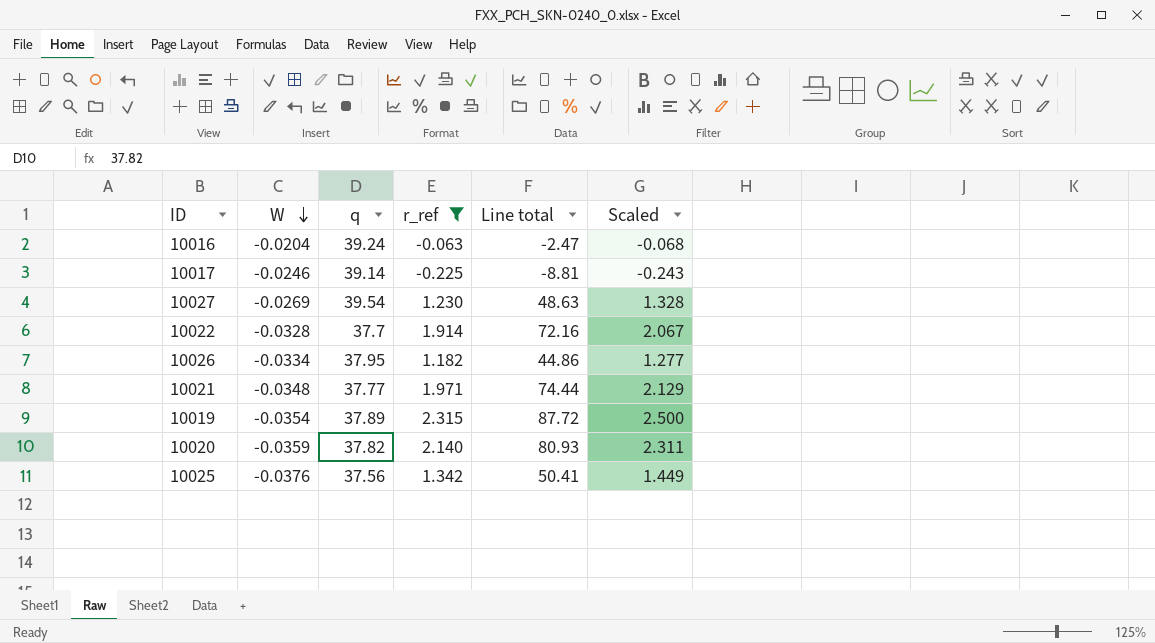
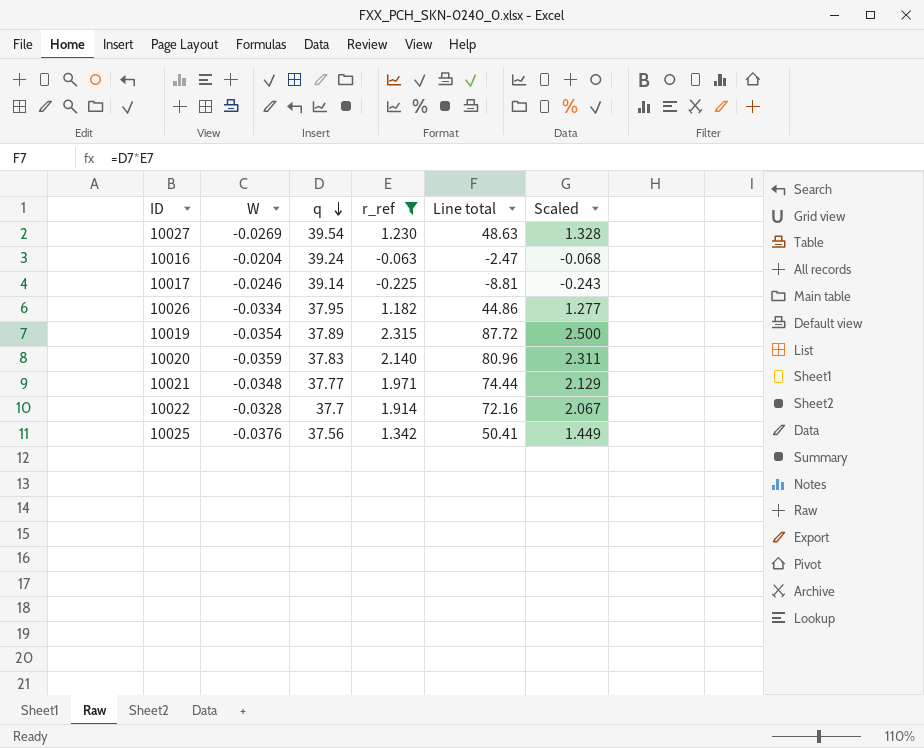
row order: W descending -> q descending
10020 | q: 37.82 -> 37.83
10020 | Line total: 80.93 -> 80.96

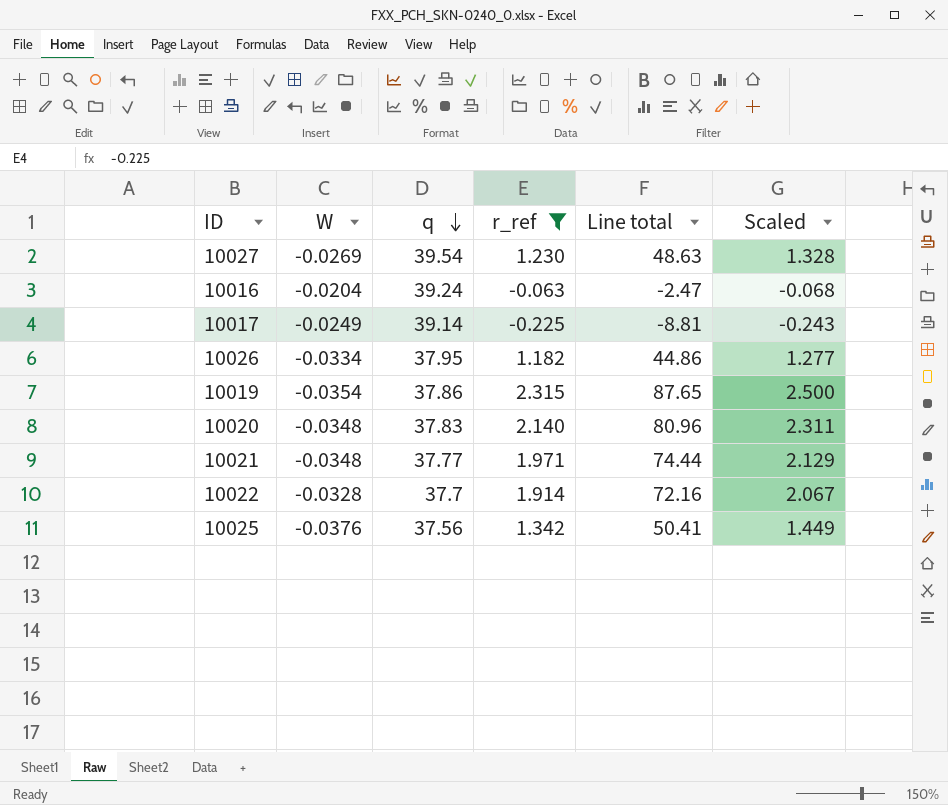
10017 | W: -0.0246 -> -0.0249
10019 | q: 37.89 -> 37.86
10019 | Line total: 87.72 -> 87.65
10020 | W: -0.0359 -> -0.0348

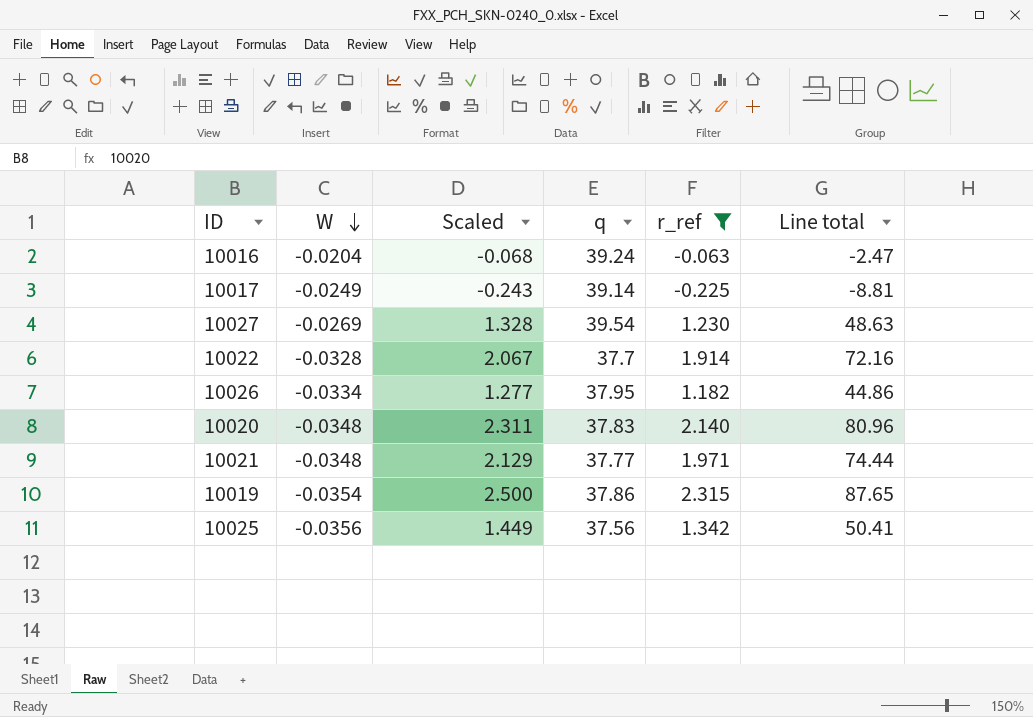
row order: q descending -> W descending
column Scaled | position: 6 -> 3
10025 | W: -0.0376 -> -0.0356

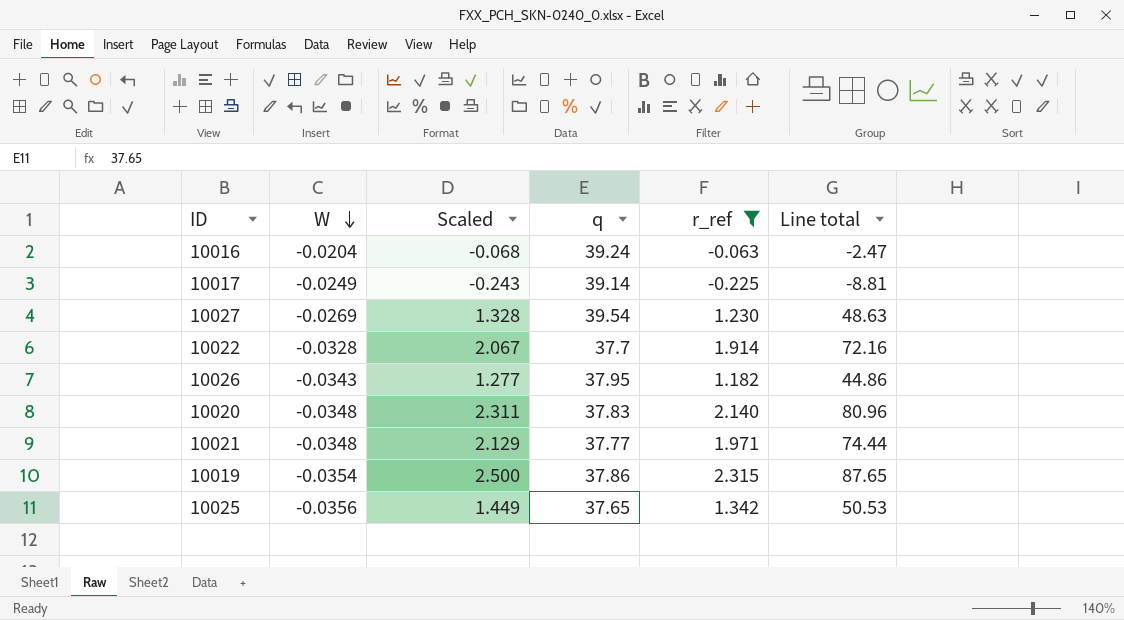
10026 | W: -0.0334 -> -0.0343
10025 | q: 37.56 -> 37.65
10025 | Line total: 50.41 -> 50.53

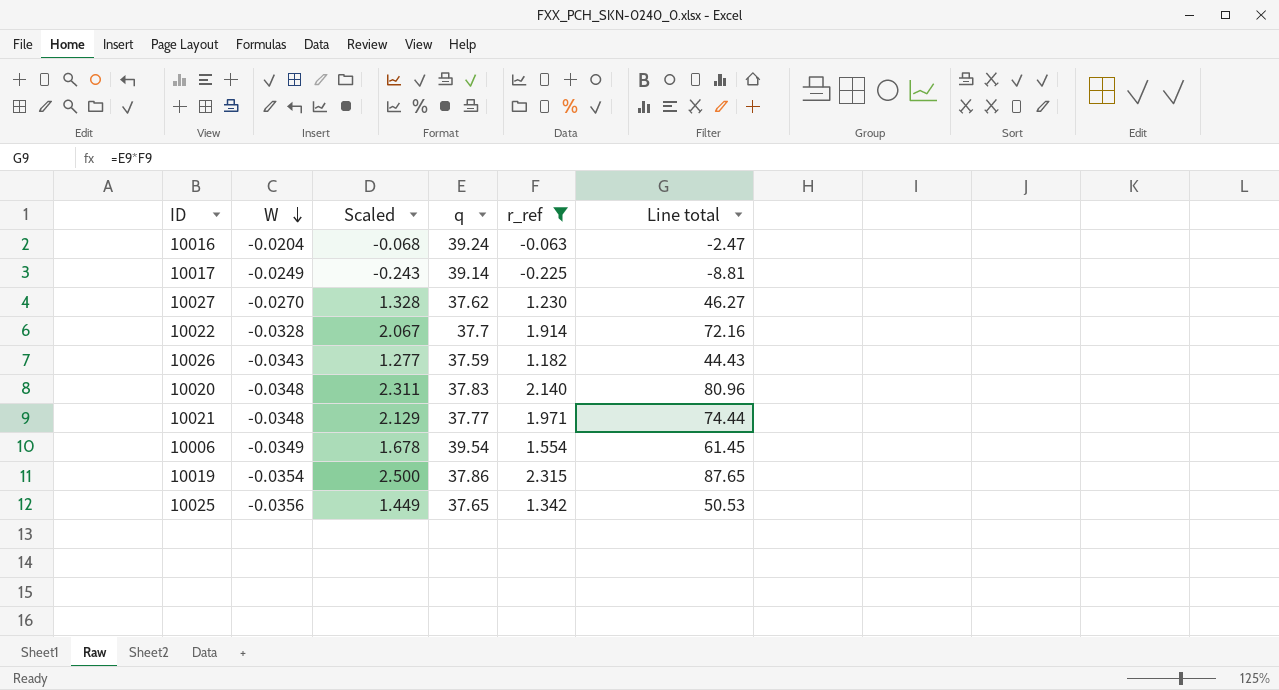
10027 | W: -0.0269 -> -0.0270
10027 | q: 39.54 -> 37.62
10027 | Line total: 48.63 -> 46.27
10026 | q: 37.95 -> 37.59
10026 | Line total: 44.86 -> 44.43
row 10006: none -> -0.0349 | 1.678 | 39.54 | 1.554 | 61.45

